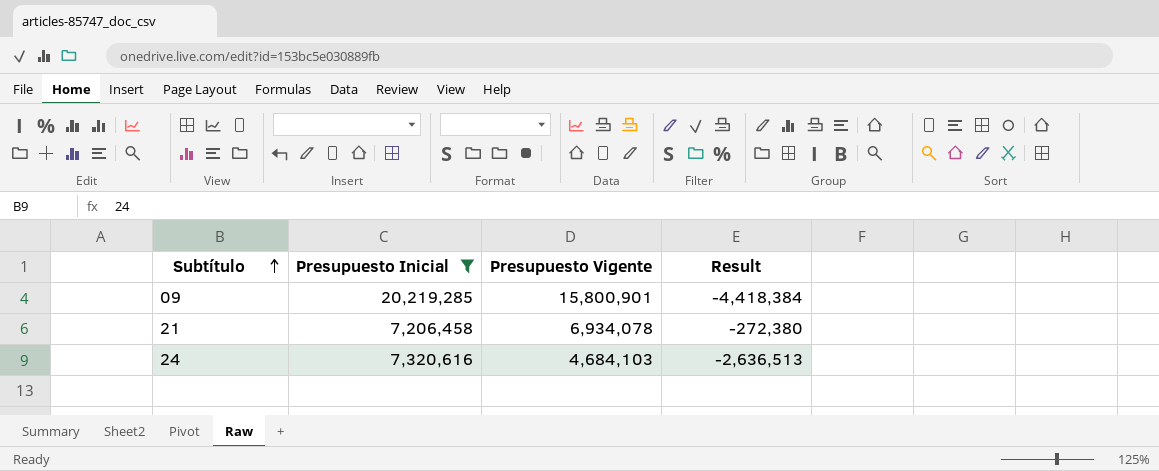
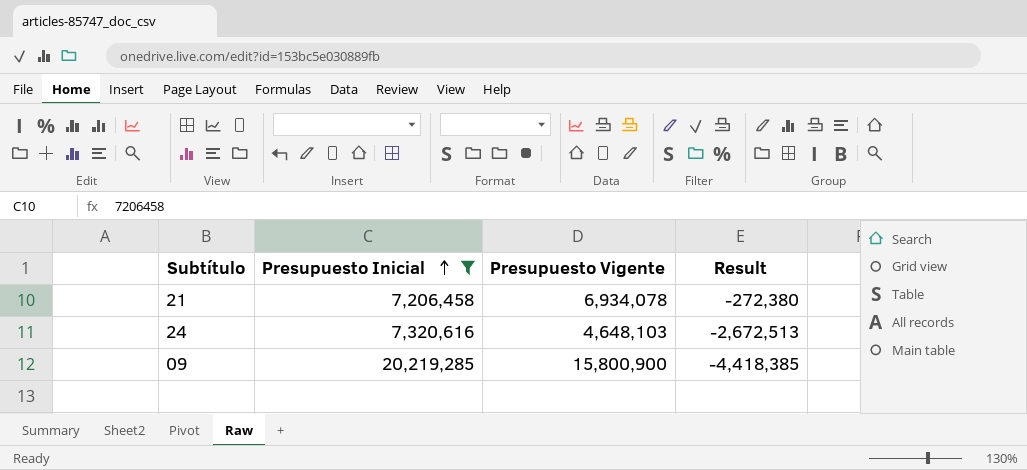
row order: Subtítulo ascending -> Presupuesto Inicial ascending
24 | Presupuesto Vigente: 4,684,103 -> 4,648,103
24 | Result: -2,636,513 -> -2,672,513
09 | Presupuesto Vigente: 15,800,901 -> 15,800,900
09 | Result: -4,418,384 -> -4,418,385

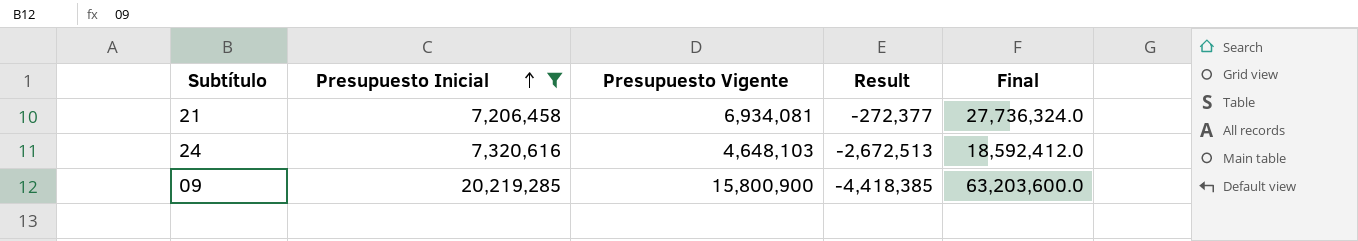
column Final | formula: none -> [Presupuesto Vigente] * 4
21 | Presupuesto Vigente: 6,934,078 -> 6,934,081
21 | Result: -272,380 -> -272,377

